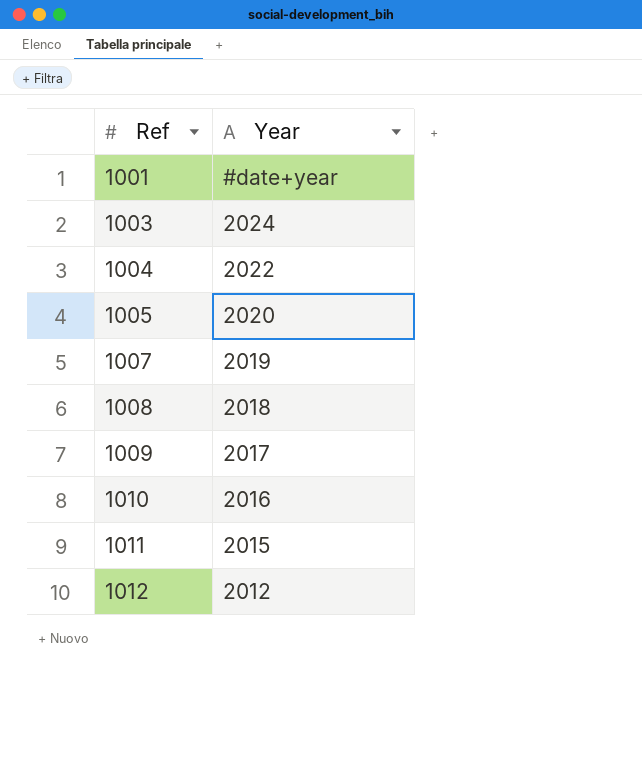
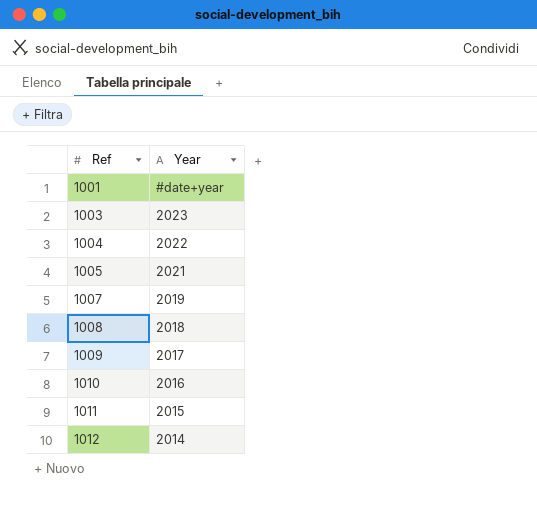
1003 | Year: 2024 -> 2023
1005 | Year: 2020 -> 2021
1012 | Year: 2012 -> 2014

